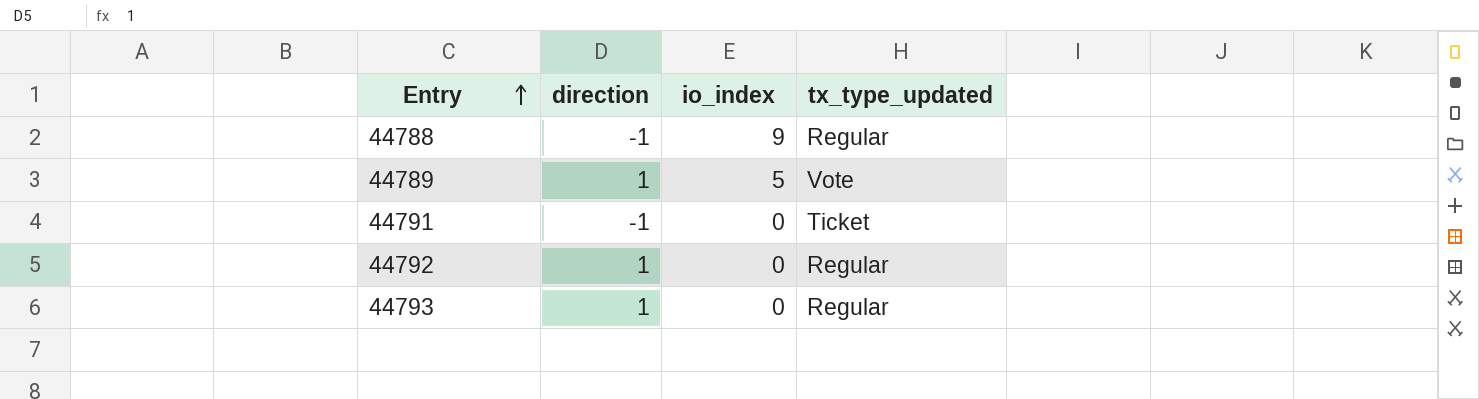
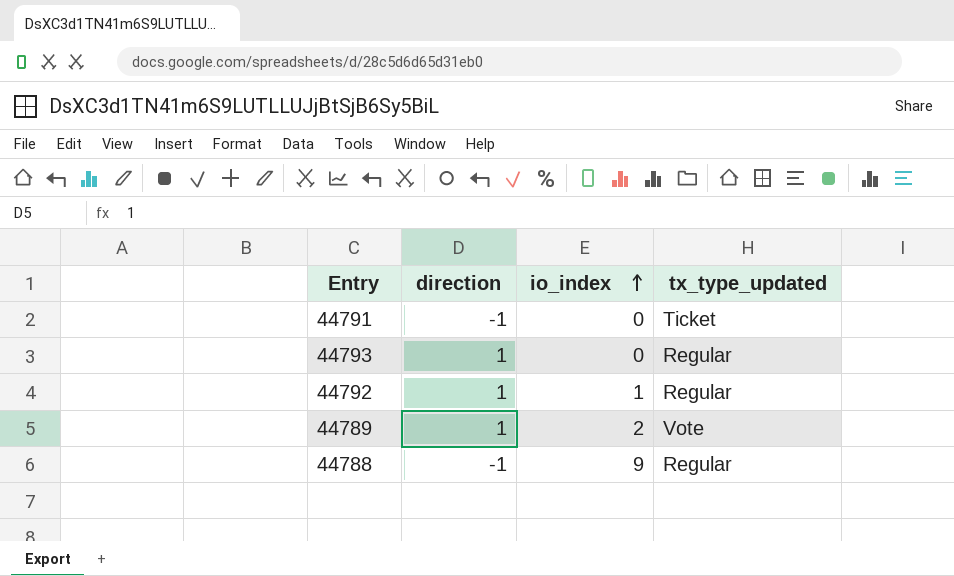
row order: Entry ascending -> io_index ascending
44792 | io_index: 0 -> 1
44789 | io_index: 5 -> 2

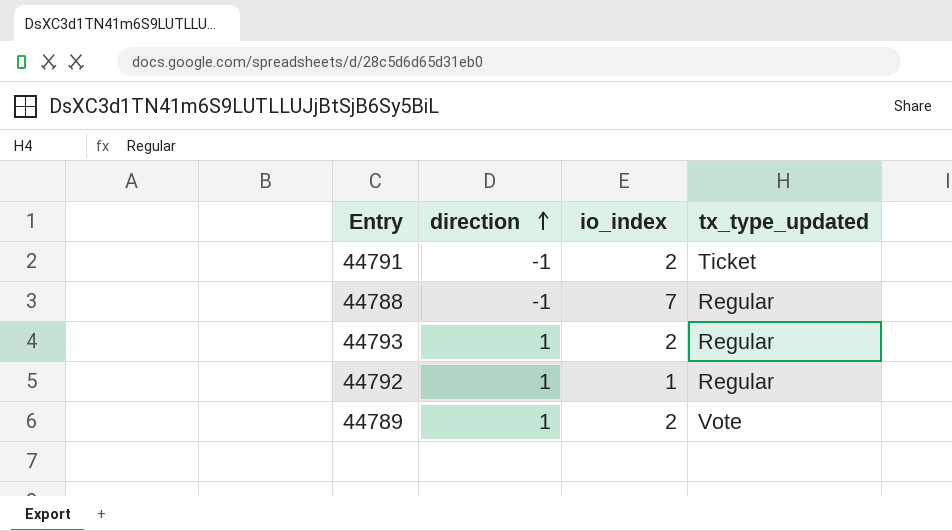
row order: io_index ascending -> direction ascending
44791 | io_index: 0 -> 2
44788 | io_index: 9 -> 7
44793 | io_index: 0 -> 2

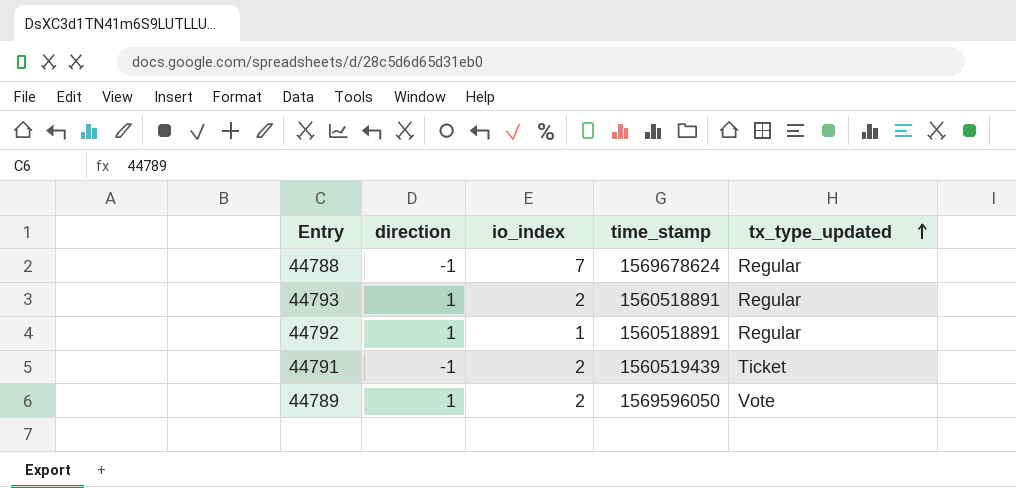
row order: direction ascending -> tx_type_updated ascending
column time_stamp | position: none -> 4

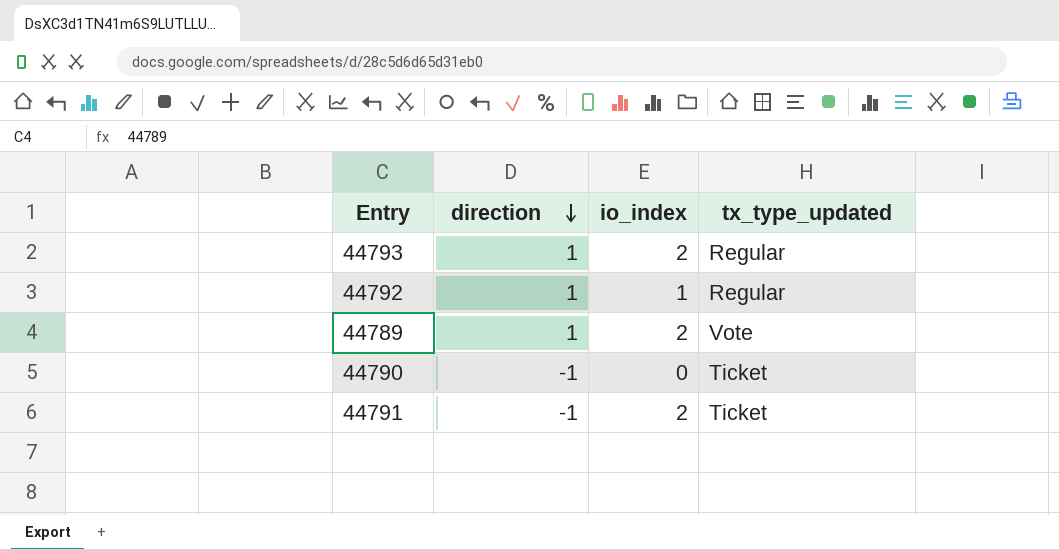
row order: tx_type_updated ascending -> direction descending
column time_stamp | position: 4 -> none
row 44788: -1 | 7 | 1569678624 | Regular -> none
row 44790: none -> -1 | 0 | Ticket

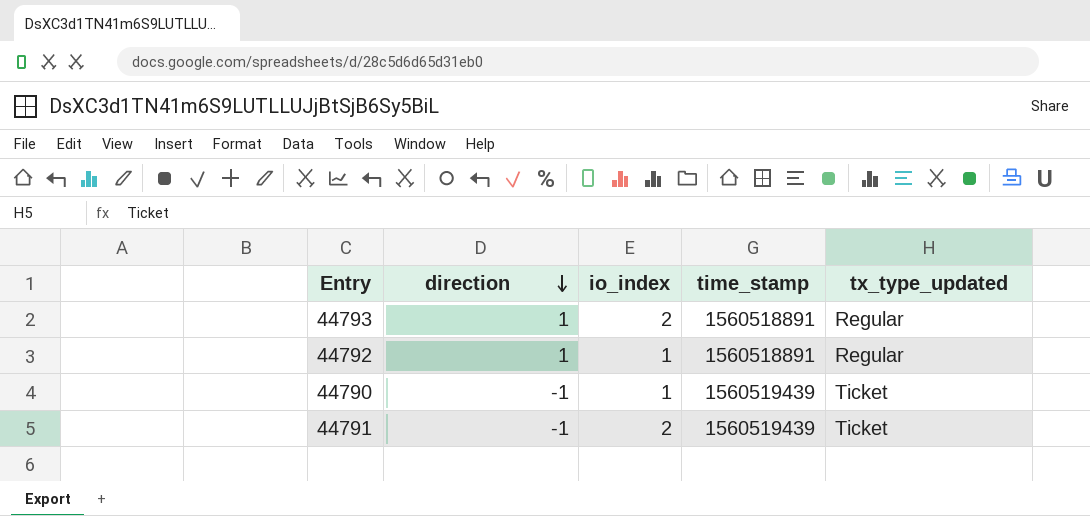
column time_stamp | position: none -> 4
row 44789: 1 | 2 | Vote -> none
44790 | io_index: 0 -> 1

